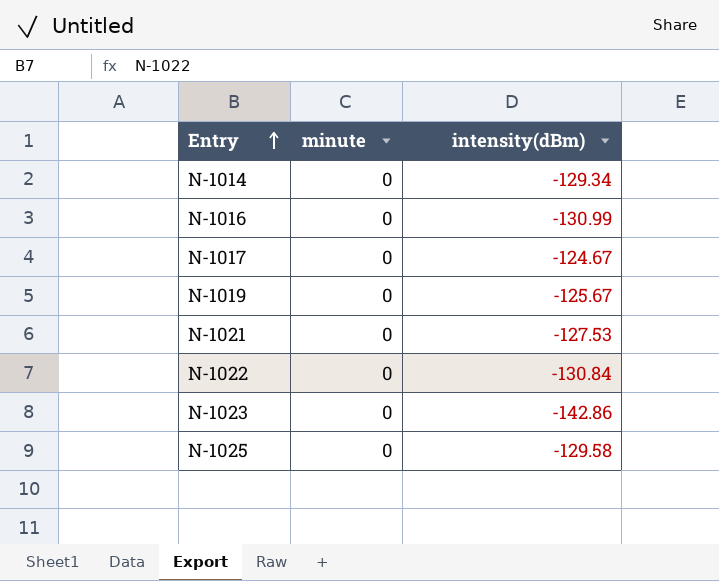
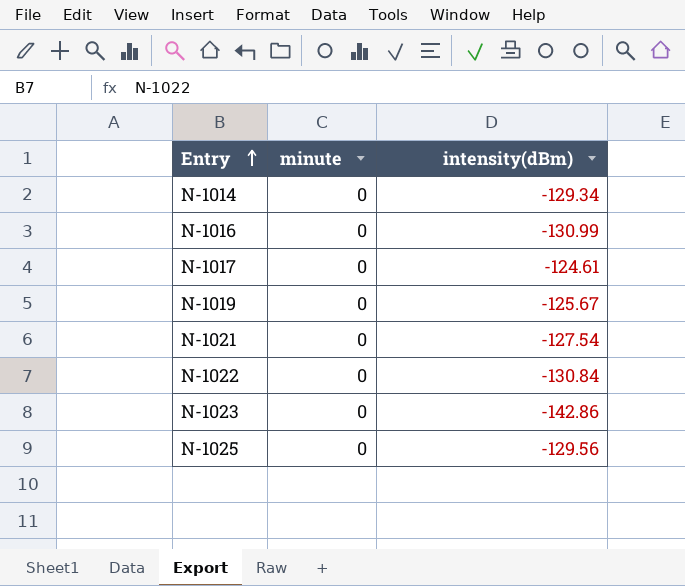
N-1017 | intensity(dBm): -124.67 -> -124.61
N-1021 | intensity(dBm): -127.53 -> -127.54
N-1025 | intensity(dBm): -129.58 -> -129.56

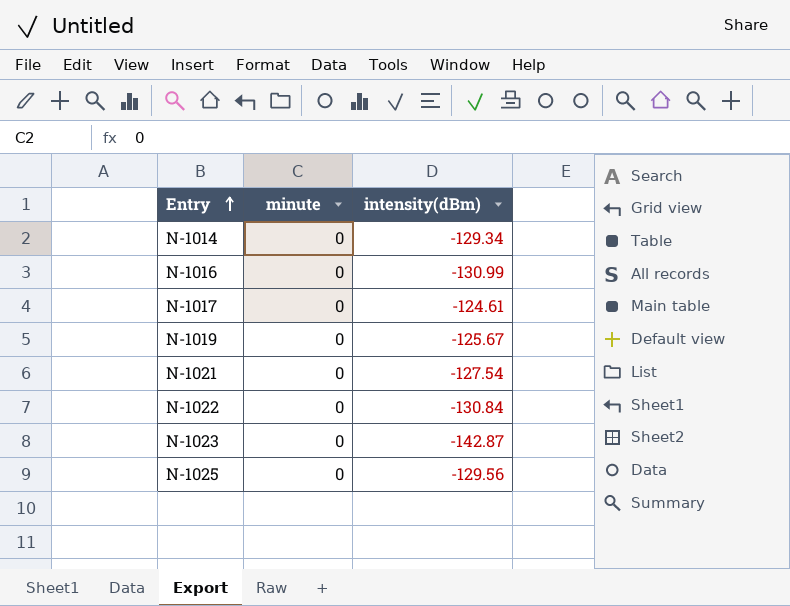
N-1023 | intensity(dBm): -142.86 -> -142.87

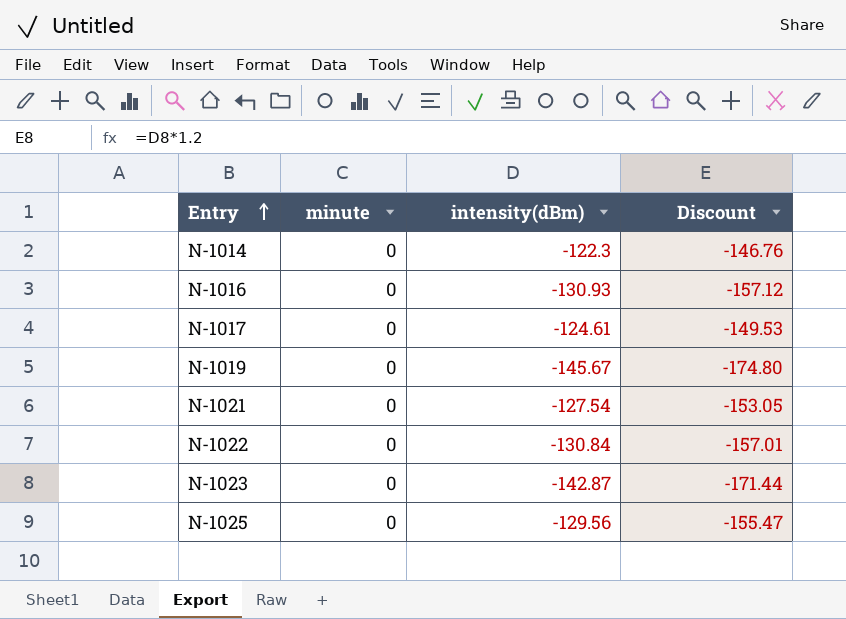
column Discount | formula: none -> [intensity(dBm)] * 1.2
N-1014 | intensity(dBm): -129.34 -> -122.3
N-1016 | intensity(dBm): -130.99 -> -130.93
N-1019 | intensity(dBm): -125.67 -> -145.67

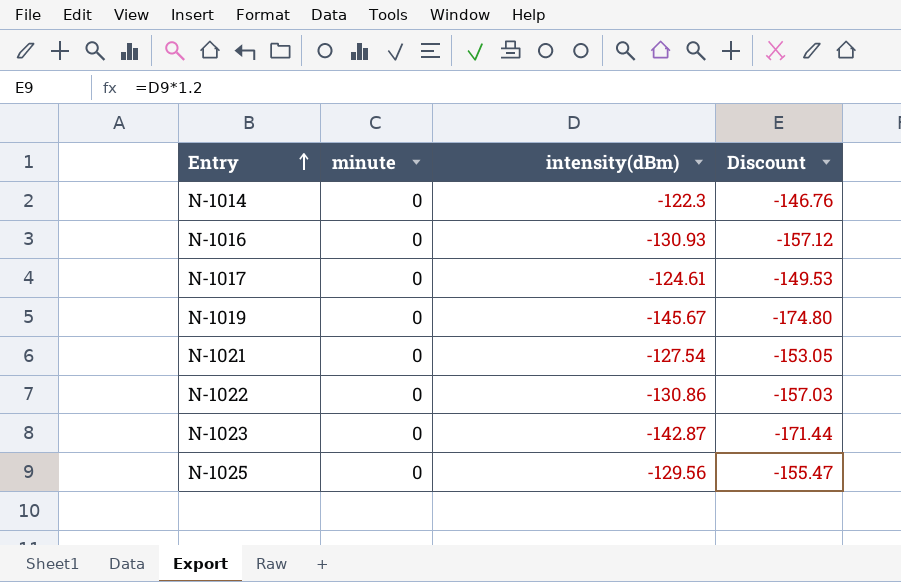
N-1022 | intensity(dBm): -130.84 -> -130.86
N-1022 | Discount: -157.01 -> -157.03

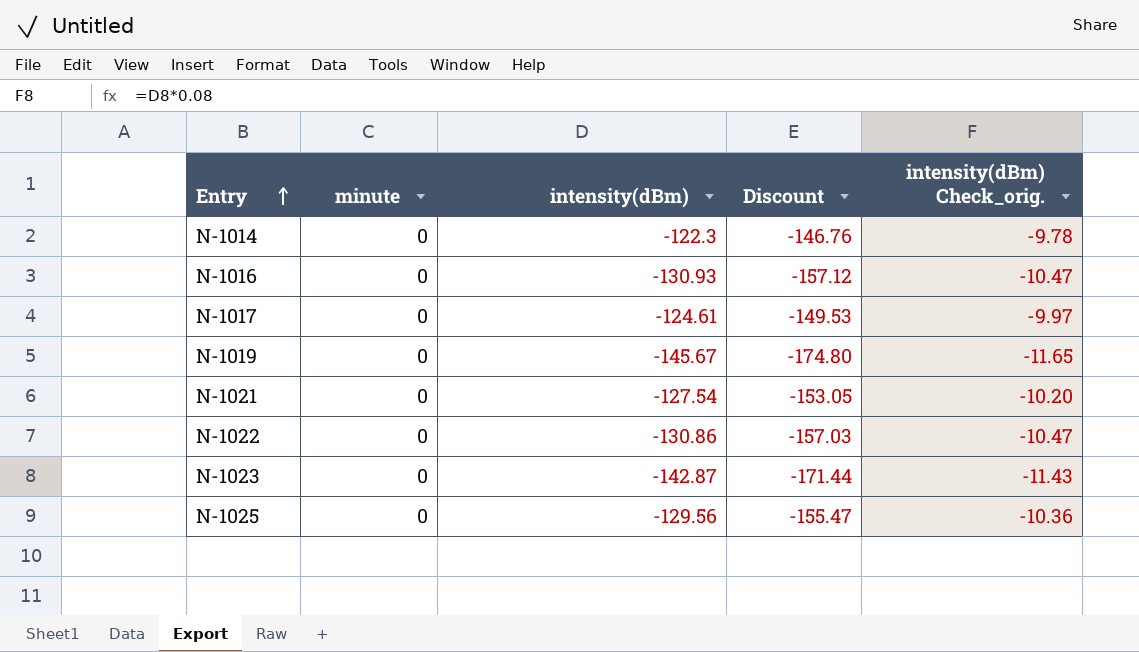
column intensity(dBm) Check_orig. | formula: none -> [intensity(dBm)] * 0.08

